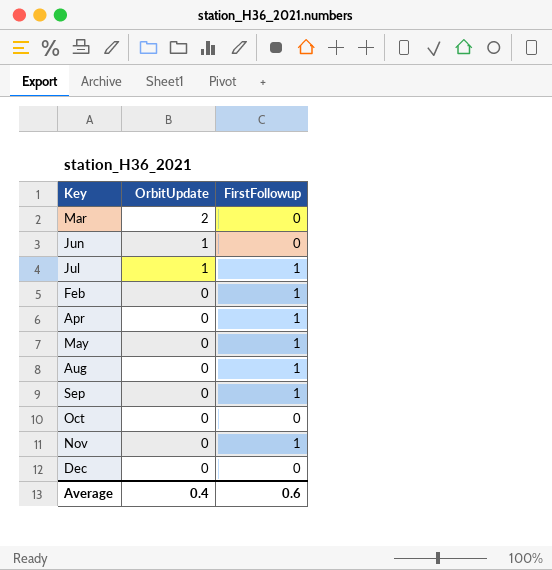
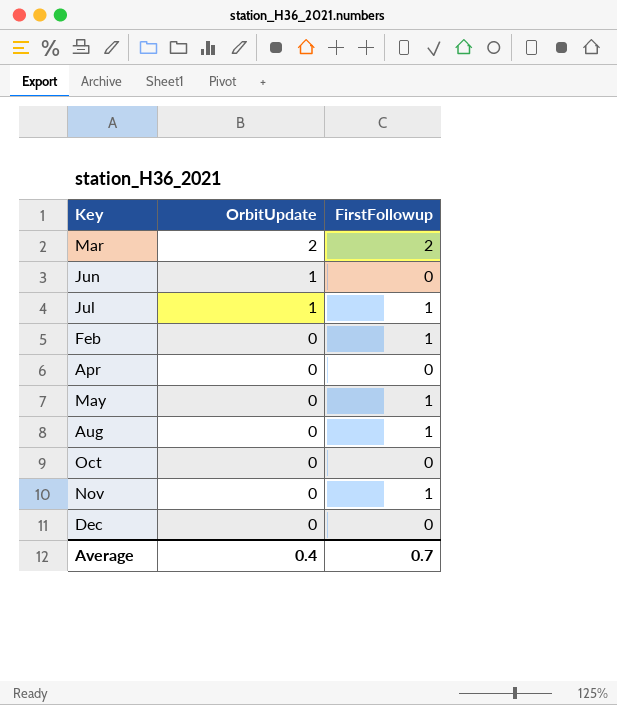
row Sep: 0 | 1 -> none
Mar | FirstFollowup: 0 -> 2
Apr | FirstFollowup: 1 -> 0
Average | FirstFollowup: 0.6 -> 0.7

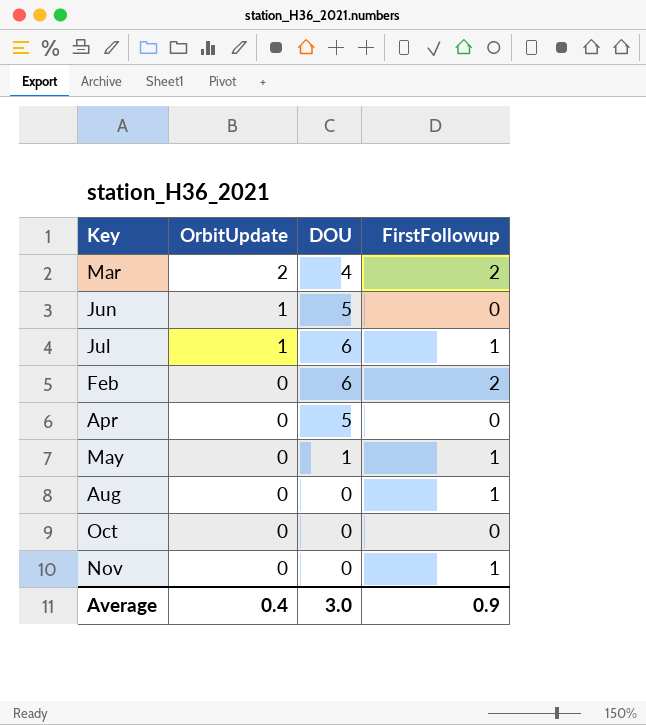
column DOU | position: none -> 3
row Dec: 0 | 0 -> none
Feb | FirstFollowup: 1 -> 2
Average | FirstFollowup: 0.7 -> 0.9

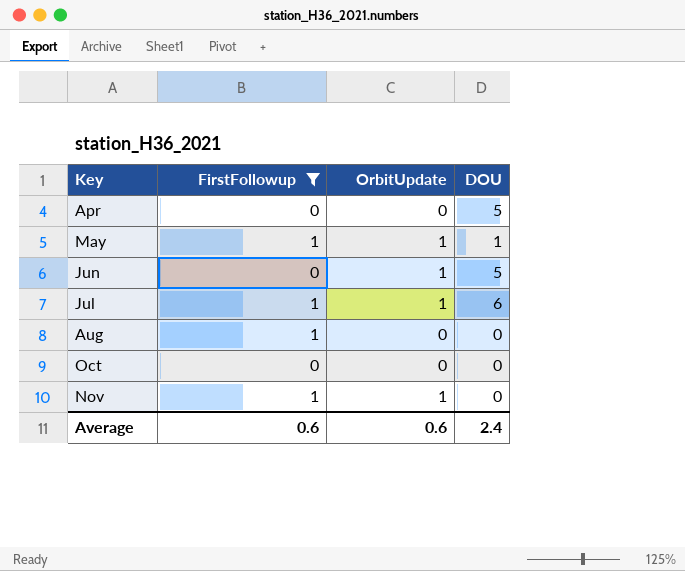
filter: none -> FirstFollowup != 2
row order: OrbitUpdate descending -> Key ascending
column FirstFollowup | position: 4 -> 2
May | OrbitUpdate: 0 -> 1
Nov | OrbitUpdate: 0 -> 1
Average | FirstFollowup: 0.9 -> 0.6
Average | OrbitUpdate: 0.4 -> 0.6
Average | DOU: 3.0 -> 2.4

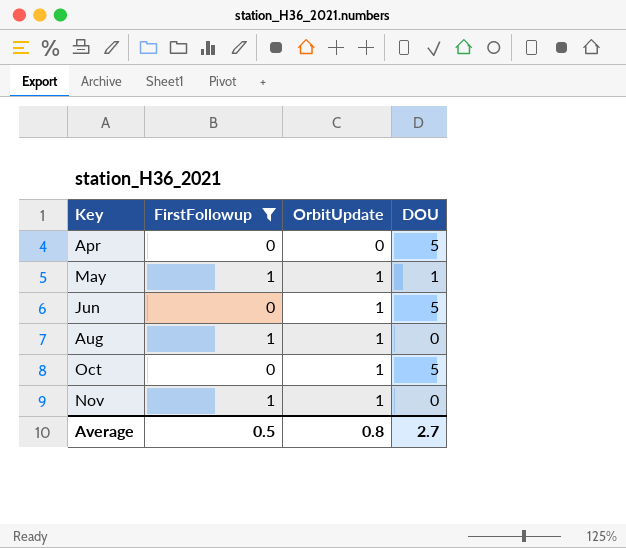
row Jul: 1 | 1 | 6 -> none
Aug | OrbitUpdate: 0 -> 1
Oct | OrbitUpdate: 0 -> 1
Oct | DOU: 0 -> 5
Average | FirstFollowup: 0.6 -> 0.5
Average | OrbitUpdate: 0.6 -> 0.8
Average | DOU: 2.4 -> 2.7

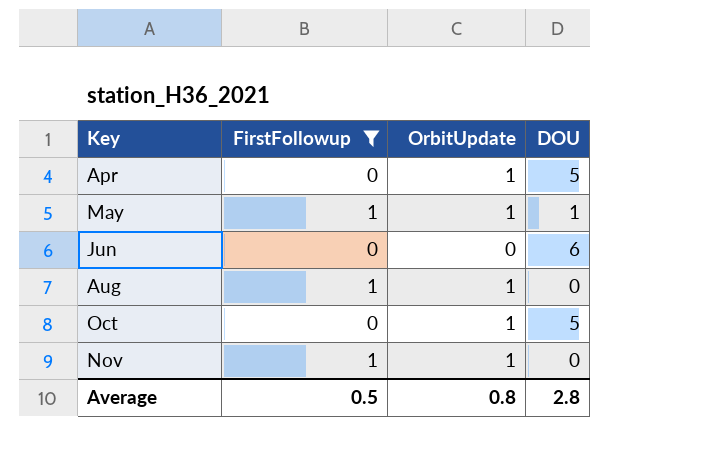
Apr | OrbitUpdate: 0 -> 1
Jun | OrbitUpdate: 1 -> 0
Jun | DOU: 5 -> 6
Average | DOU: 2.7 -> 2.8

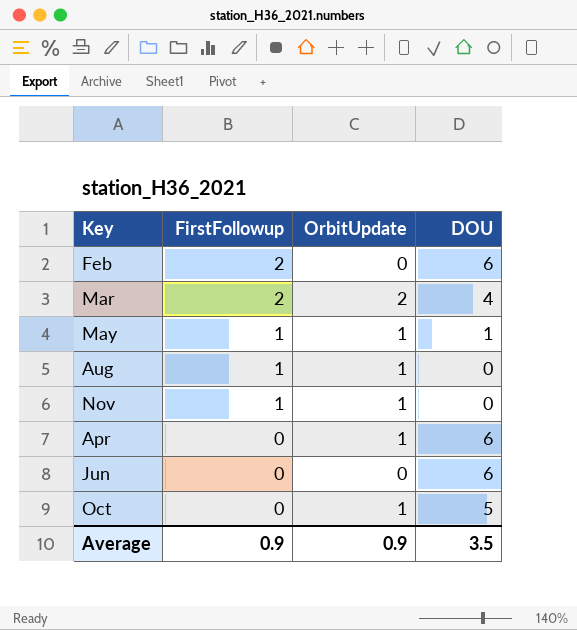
filter: FirstFollowup != 2 -> none
row order: Key ascending -> FirstFollowup descending
Apr | DOU: 5 -> 6
Average | FirstFollowup: 0.5 -> 0.9
Average | OrbitUpdate: 0.8 -> 0.9
Average | DOU: 2.8 -> 3.5

